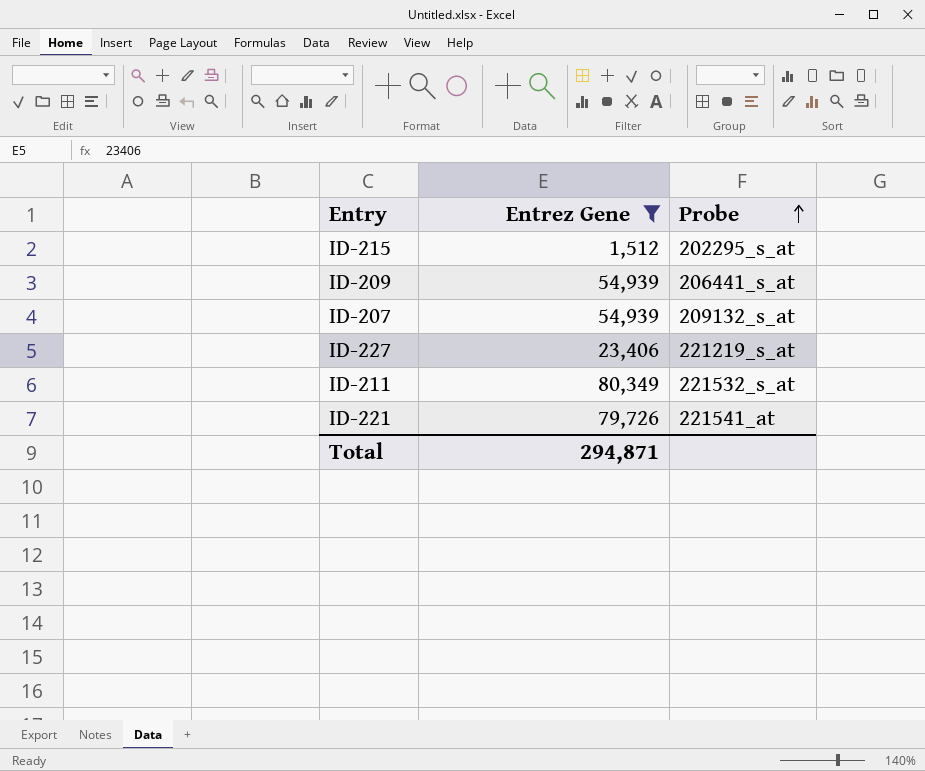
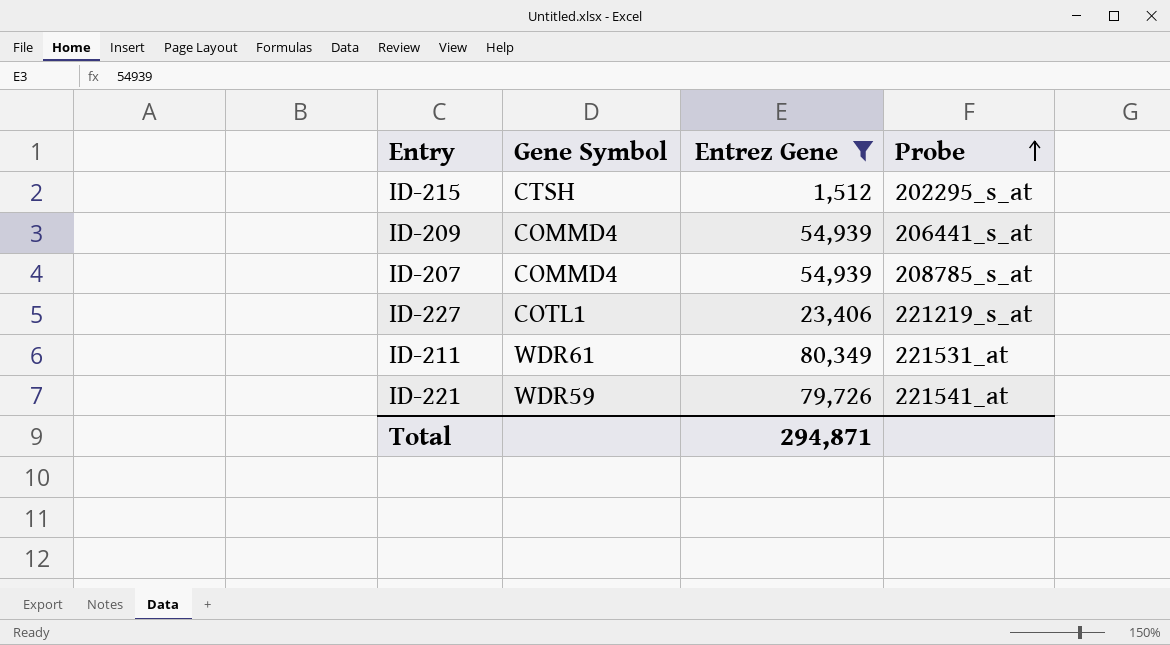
column Gene Symbol | position: none -> 2
ID-207 | Probe: 209132_s_at -> 208785_s_at
ID-211 | Probe: 221532_s_at -> 221531_at

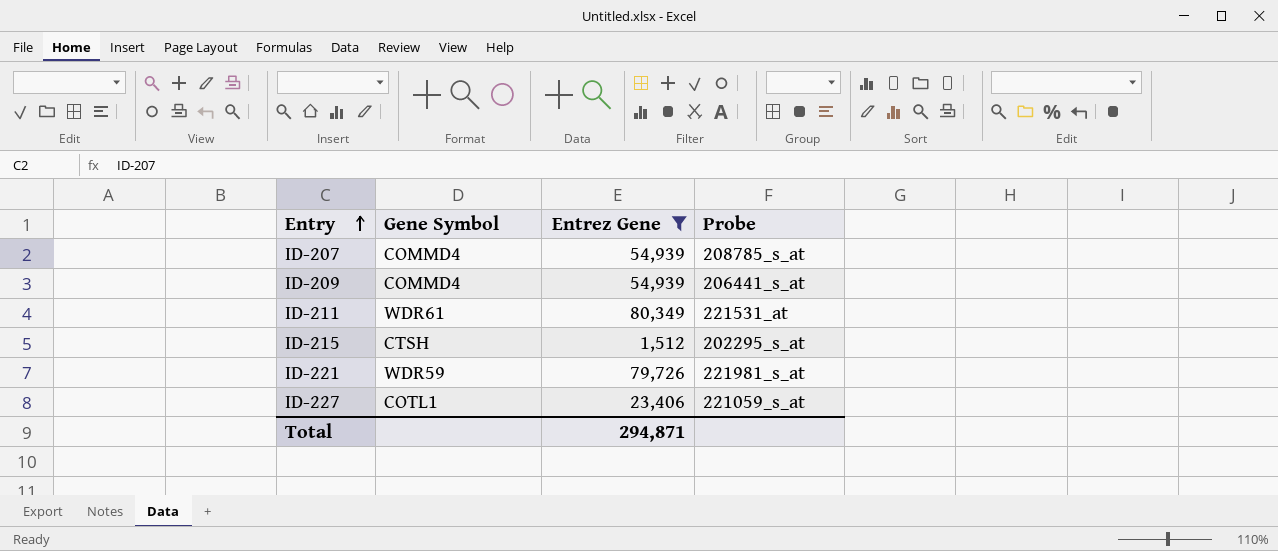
row order: Probe ascending -> Entry ascending
ID-221 | Probe: 221541_at -> 221981_s_at
ID-227 | Probe: 221219_s_at -> 221059_s_at

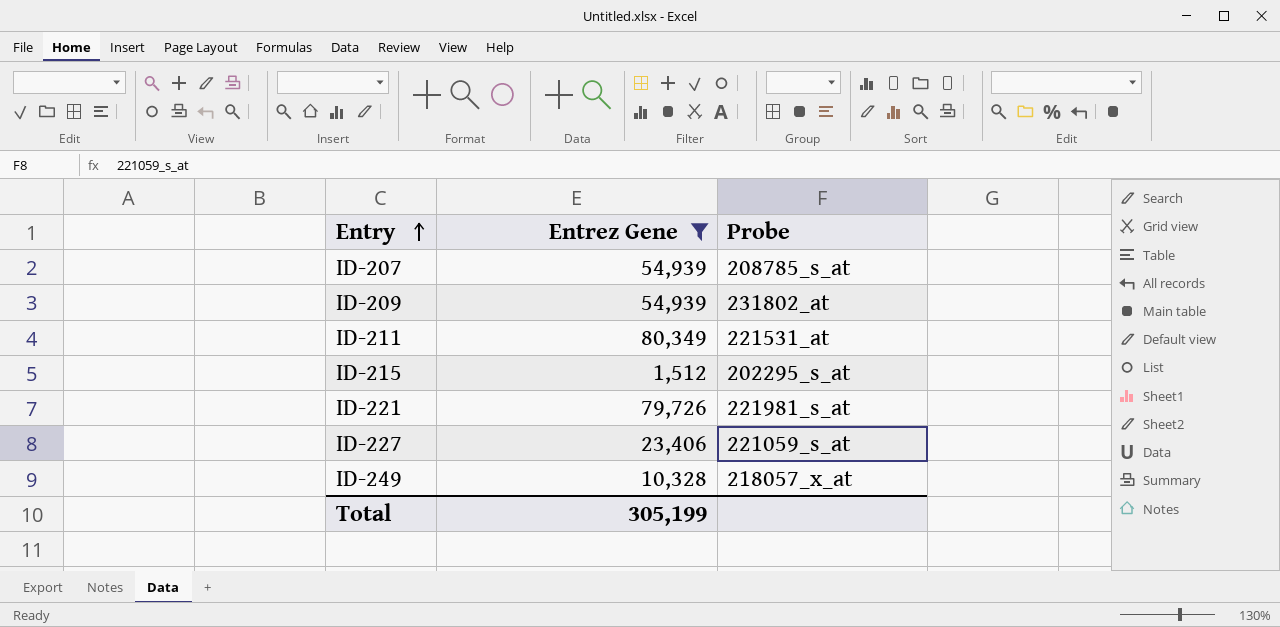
column Gene Symbol | position: 2 -> none
ID-209 | Probe: 206441_s_at -> 231802_at
row ID-249: none -> 10,328 | 218057_x_at
Total | Entrez Gene: 294,871 -> 305,199

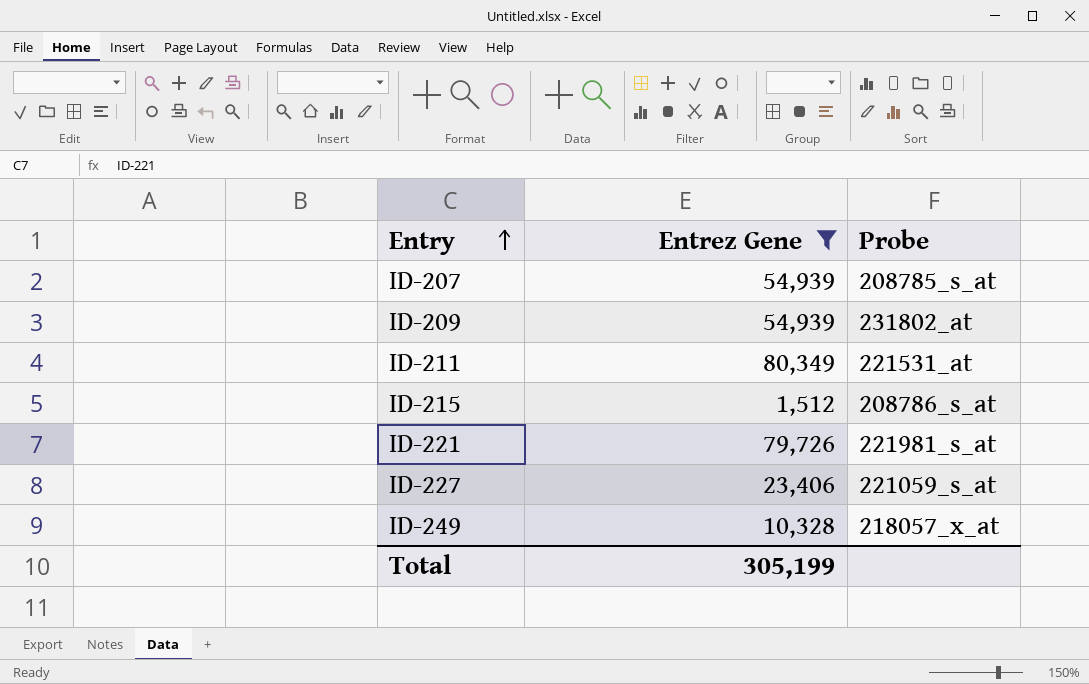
ID-215 | Probe: 202295_s_at -> 208786_s_at

